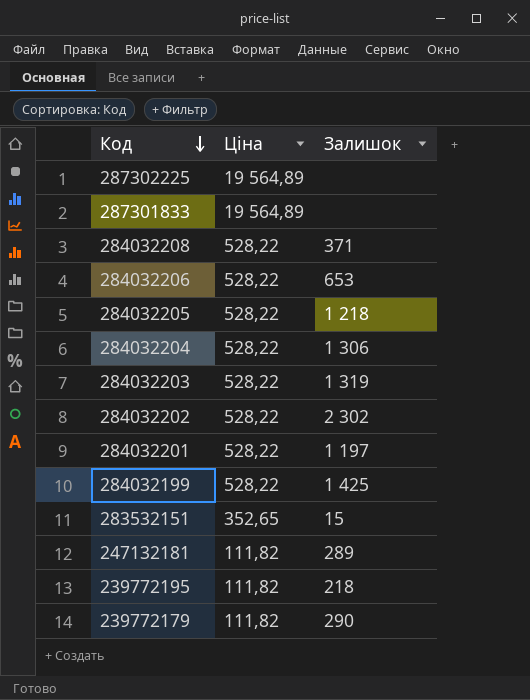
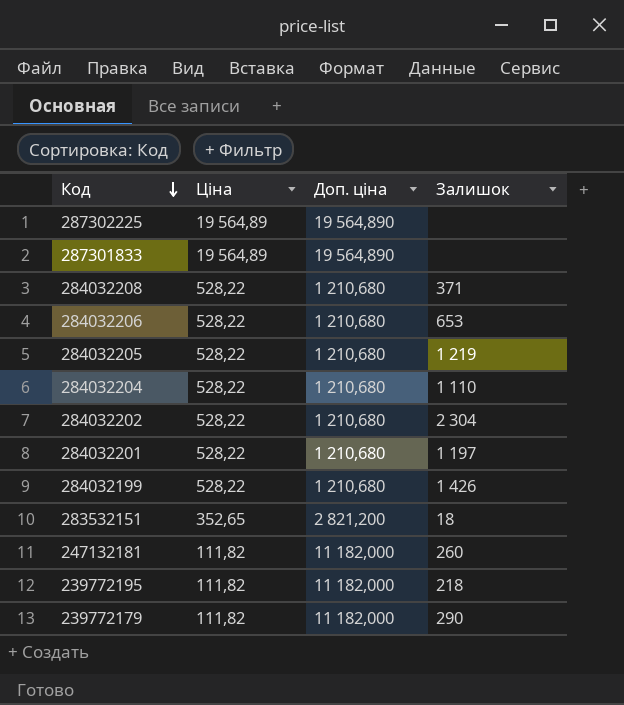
column Доп. ціна | position: none -> 3
row 284032203: 528,22 | 1 319 -> none
284032205 | Залишок: 1 218 -> 1 219
284032204 | Залишок: 1 306 -> 1 110
284032202 | Залишок: 2 302 -> 2 304
284032199 | Залишок: 1 425 -> 1 426
283532151 | Залишок: 15 -> 18
247132181 | Залишок: 289 -> 260

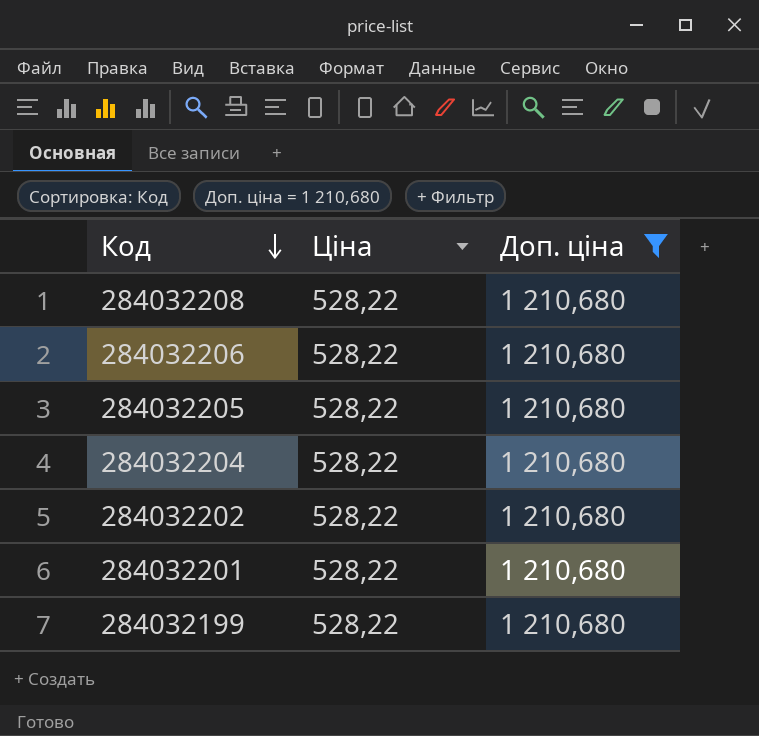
filter: none -> Доп. ціна = 1 210,680
column Залишок | position: 4 -> none

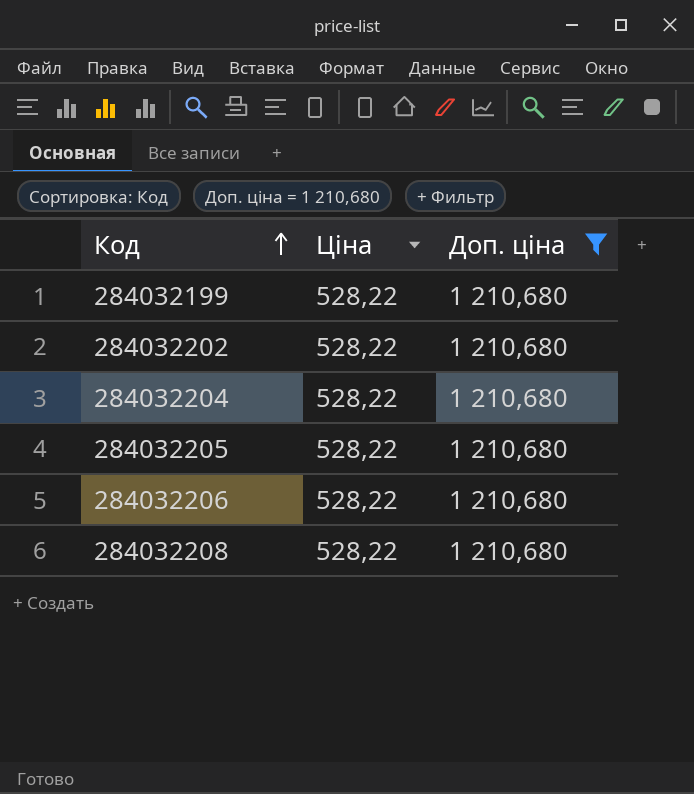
row order: Код descending -> Код ascending
row 284032201: 528,22 | 1 210,680 -> none

